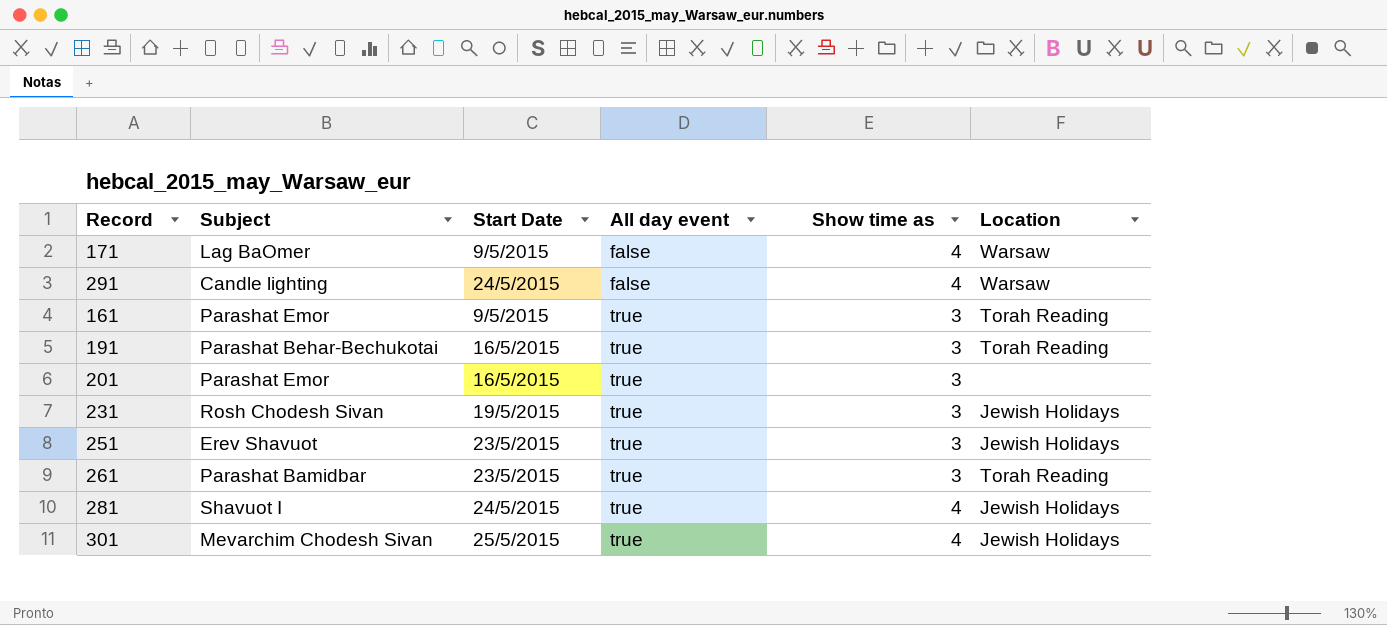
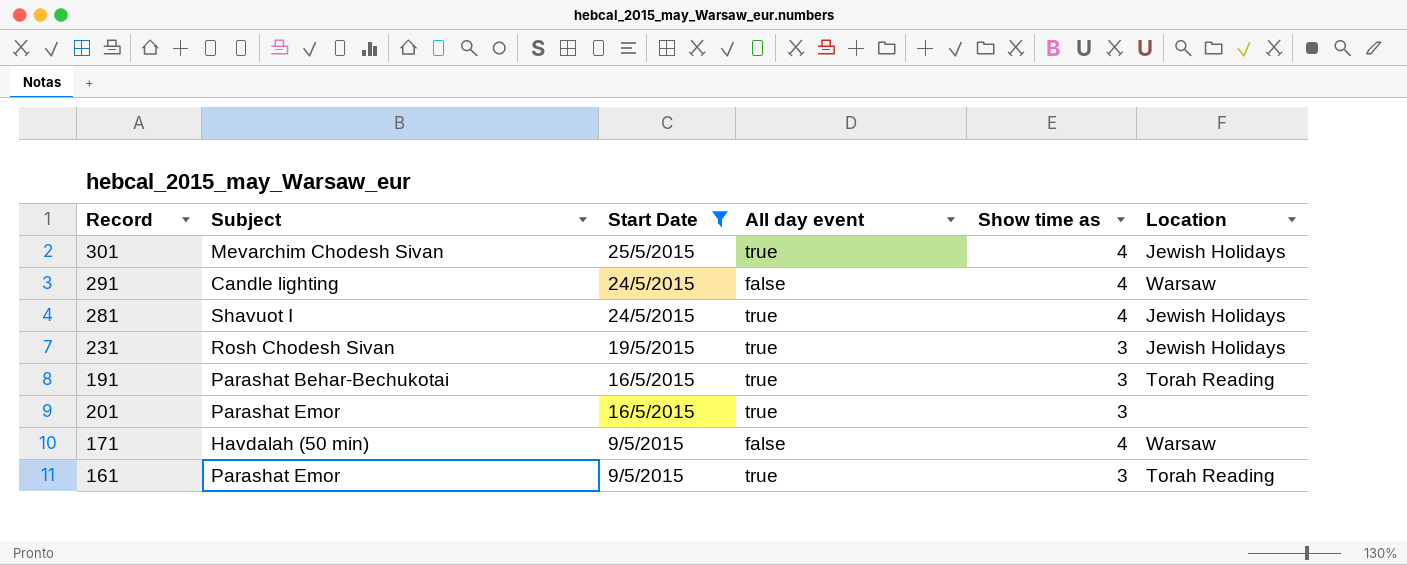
filter: none -> Start Date != 23/5/2015
row order: All day event ascending -> Start Date descending
171 | Subject: Lag BaOmer -> Havdalah (50 min)

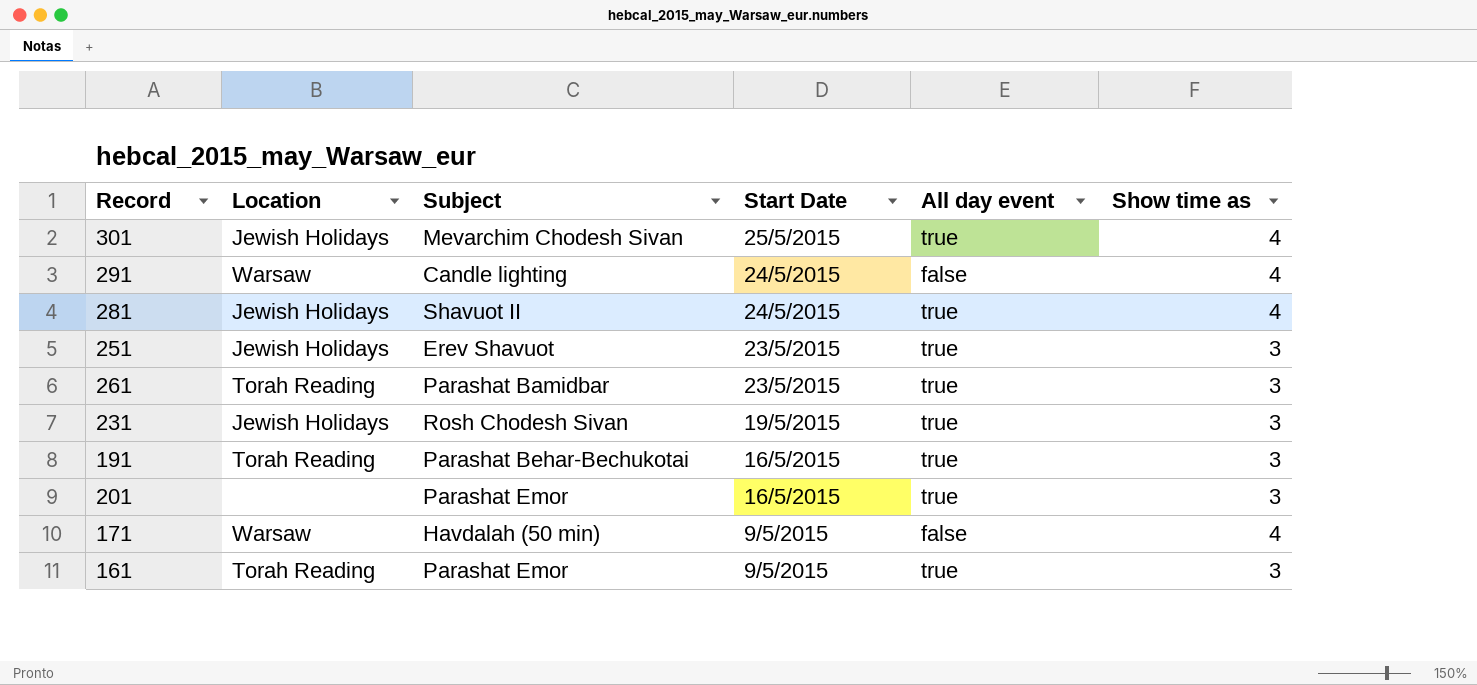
filter: Start Date != 23/5/2015 -> none
column Location | position: 6 -> 2
281 | Subject: Shavuot I -> Shavuot II

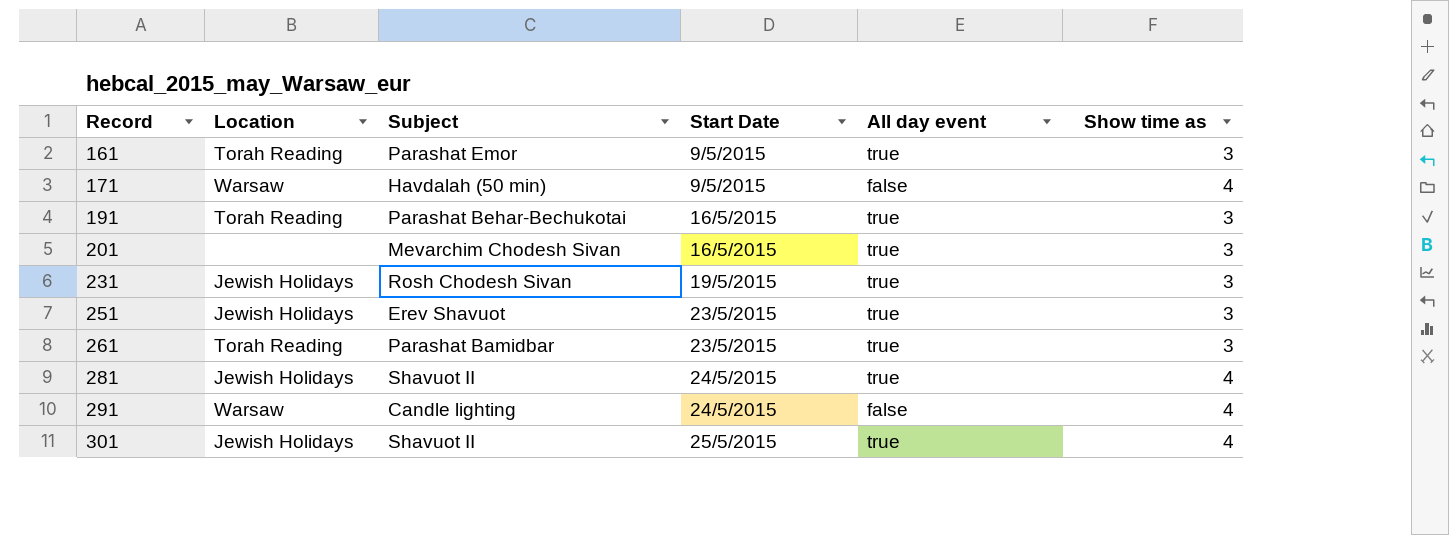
row order: Start Date descending -> Record ascending
201 | Subject: Parashat Emor -> Mevarchim Chodesh Sivan
301 | Subject: Mevarchim Chodesh Sivan -> Shavuot II

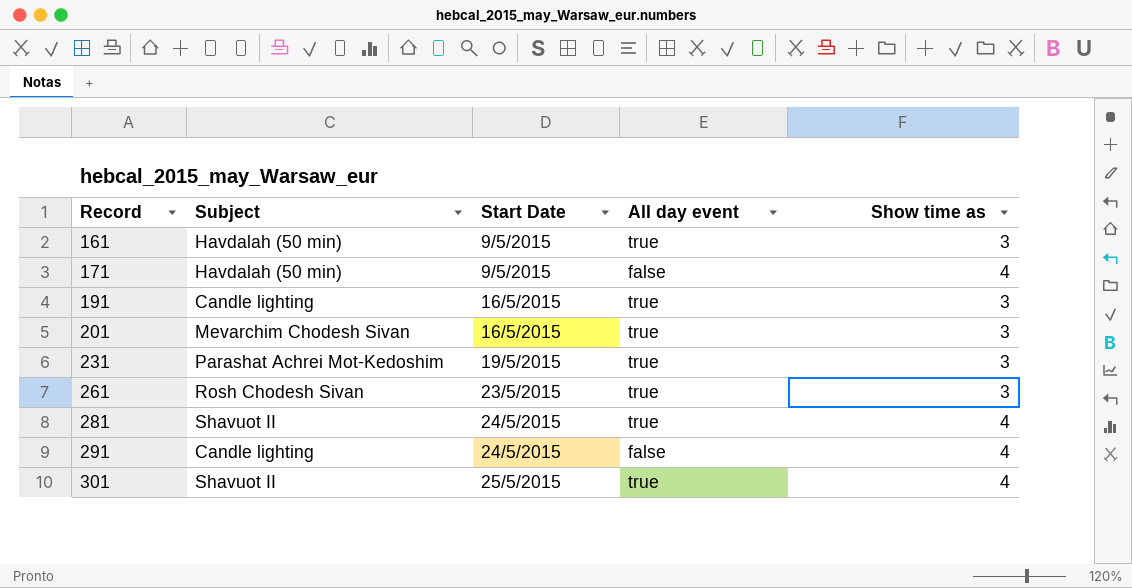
column Location | position: 2 -> none
row 251: Jewish Holidays | Erev Shavuot | 23/5/2015 | true | 3 -> none
161 | Subject: Parashat Emor -> Havdalah (50 min)
191 | Subject: Parashat Behar-Bechukotai -> Candle lighting
231 | Subject: Rosh Chodesh Sivan -> Parashat Achrei Mot-Kedoshim
261 | Subject: Parashat Bamidbar -> Rosh Chodesh Sivan

